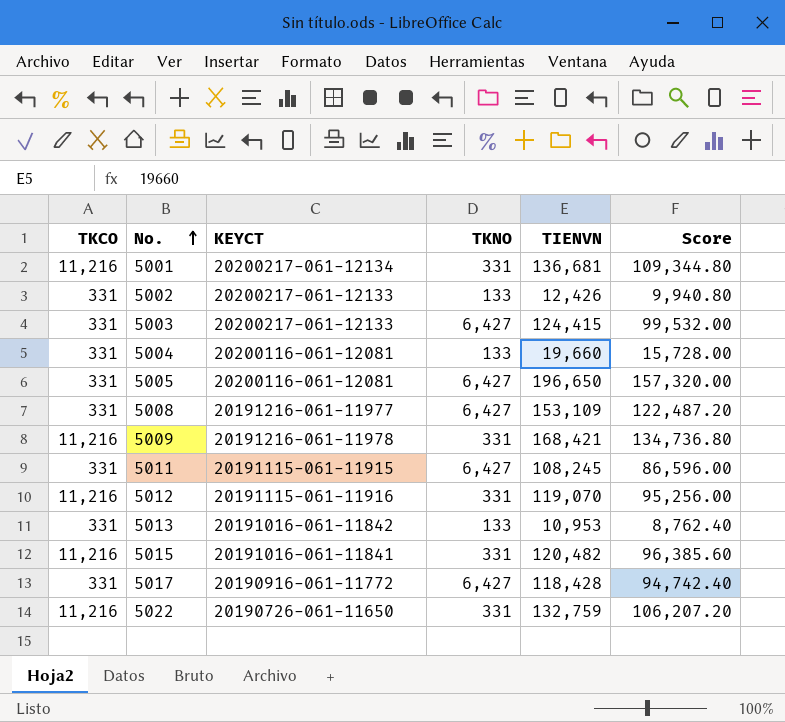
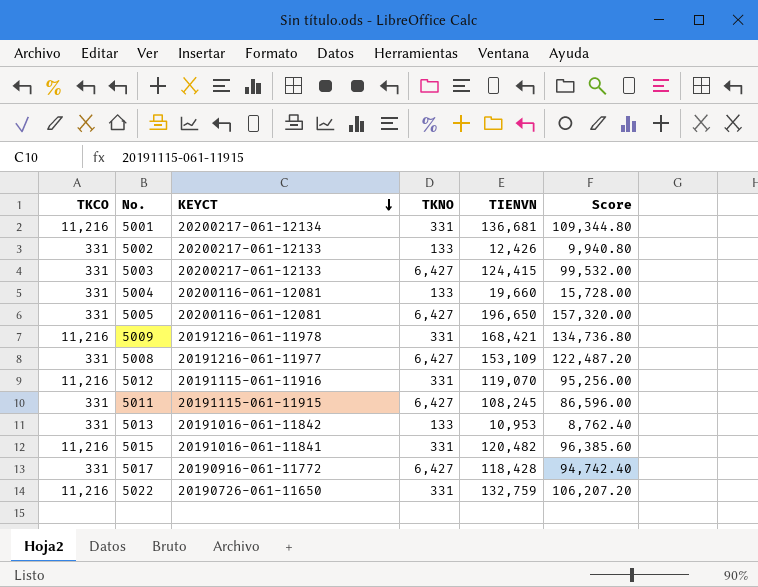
row order: No. ascending -> KEYCT descending

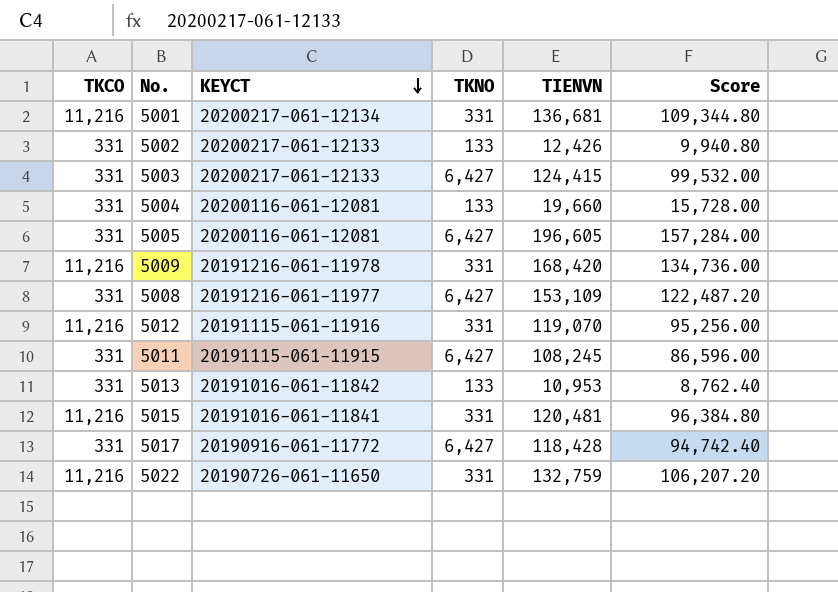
5005 | TIENVN: 196,650 -> 196,605
5005 | Score: 157,320.00 -> 157,284.00
5009 | TIENVN: 168,421 -> 168,420
5009 | Score: 134,736.80 -> 134,736.00
5015 | TIENVN: 120,482 -> 120,481
5015 | Score: 96,385.60 -> 96,384.80

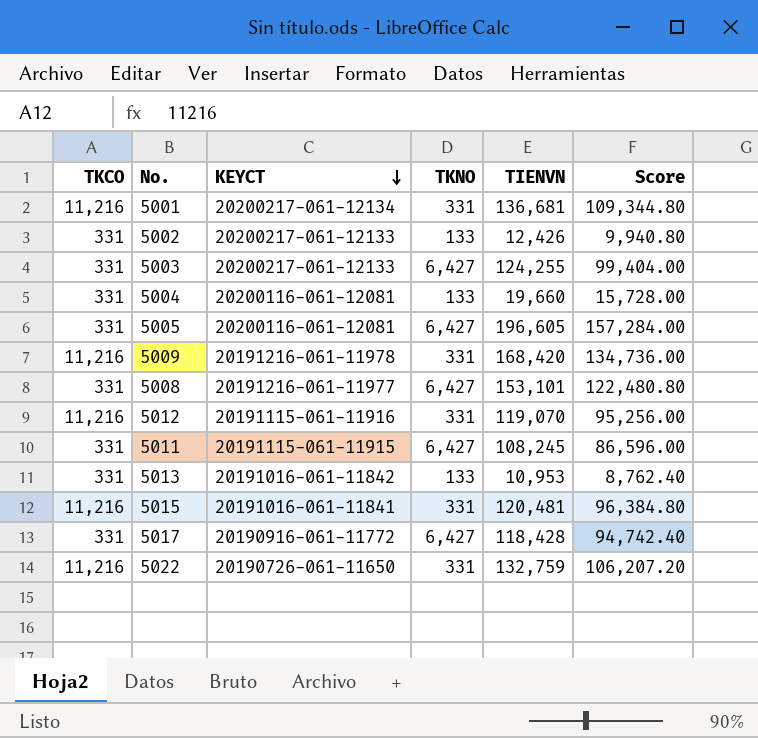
5003 | TIENVN: 124,415 -> 124,255
5003 | Score: 99,532.00 -> 99,404.00
5008 | TIENVN: 153,109 -> 153,101
5008 | Score: 122,487.20 -> 122,480.80

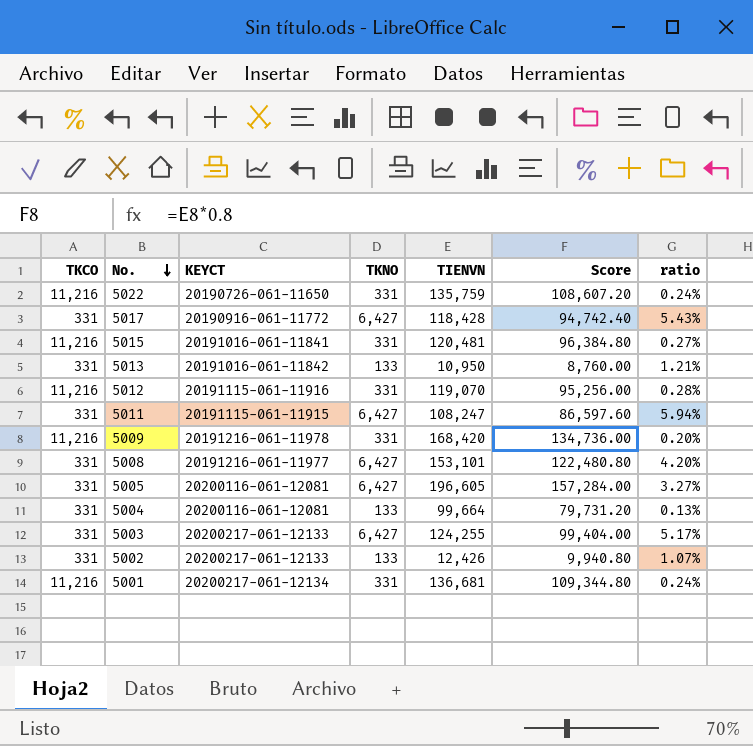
row order: KEYCT descending -> No. descending
column ratio | formula: none -> [TKNO] / [TIENVN]
5022 | TIENVN: 132,759 -> 135,759
5022 | Score: 106,207.20 -> 108,607.20
5013 | TIENVN: 10,953 -> 10,950
5013 | Score: 8,762.40 -> 8,760.00
5011 | TIENVN: 108,245 -> 108,247
5011 | Score: 86,596.00 -> 86,597.60
5004 | TIENVN: 19,660 -> 99,664
5004 | Score: 15,728.00 -> 79,731.20

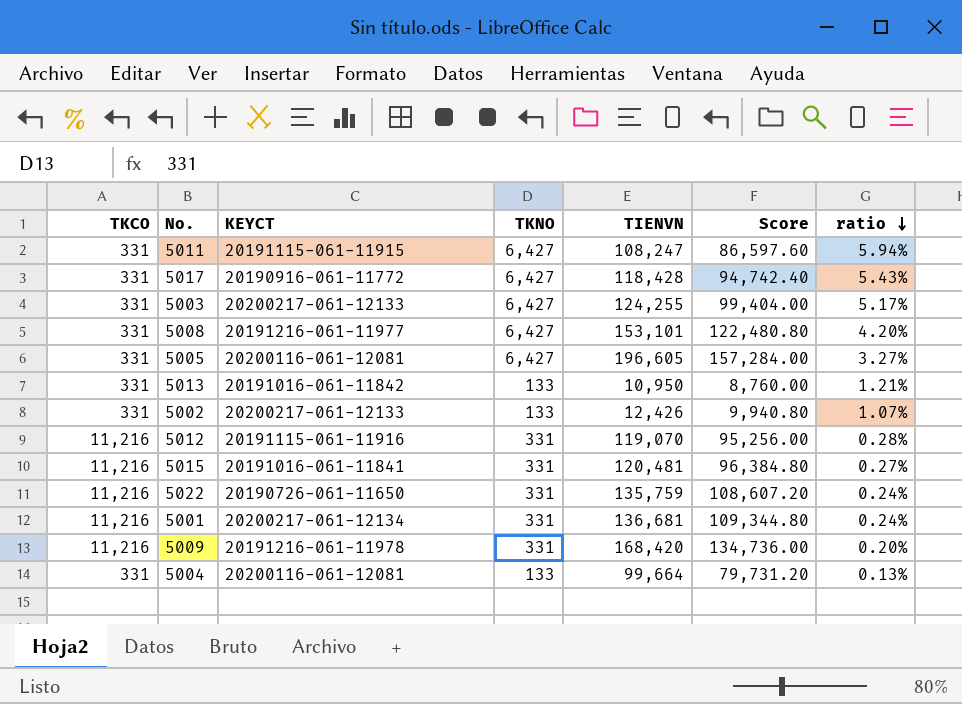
row order: No. descending -> ratio descending

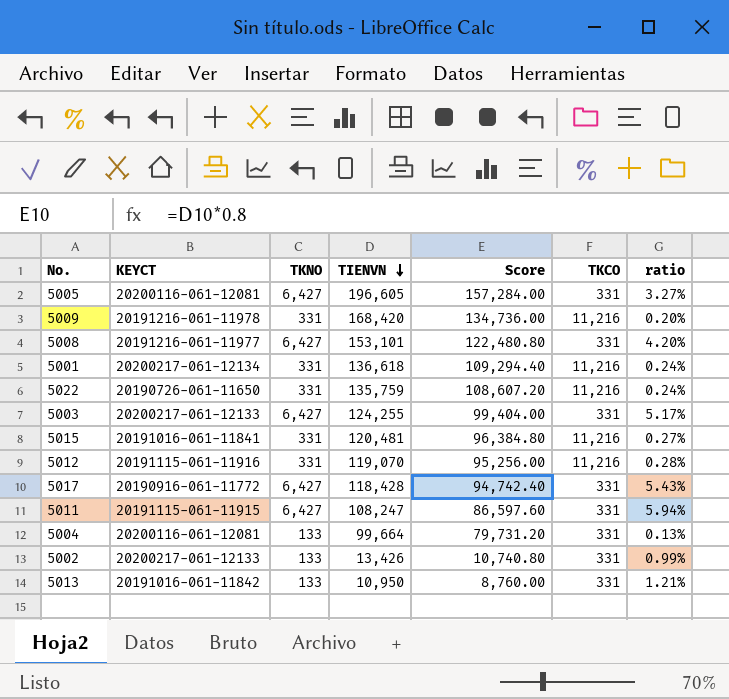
row order: ratio descending -> TIENVN descending
column TKCO | position: 1 -> 6
5001 | TIENVN: 136,681 -> 136,618
5001 | Score: 109,344.80 -> 109,294.40
5002 | TIENVN: 12,426 -> 13,426
5002 | Score: 9,940.80 -> 10,740.80
5002 | ratio: 1.07% -> 0.99%

